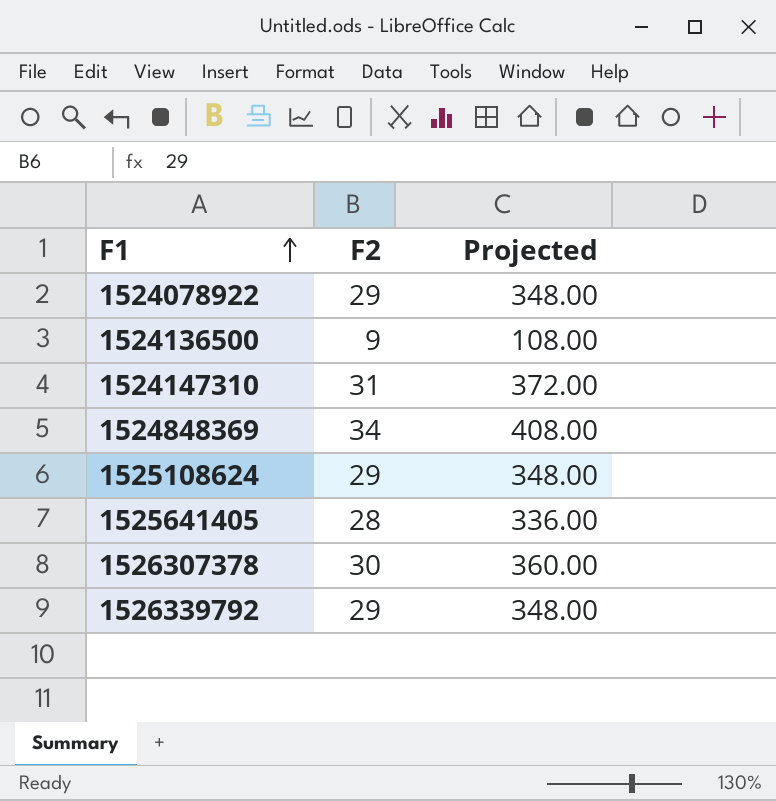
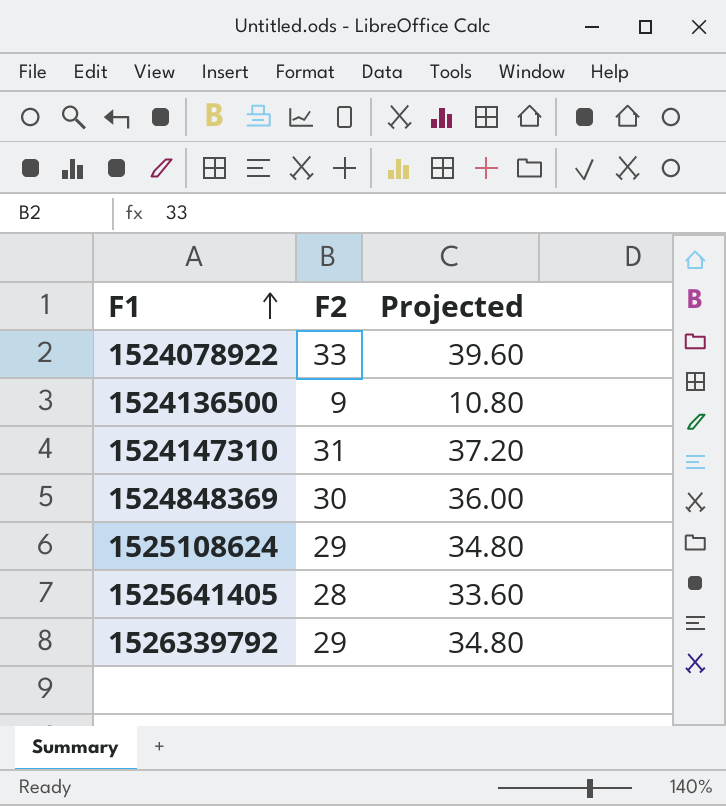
column Projected | formula: [F2] * 12 -> [F2] * 1.2
row 1526307378: 30 | 360.00 -> none
1524078922 | F2: 29 -> 33
1524848369 | F2: 34 -> 30

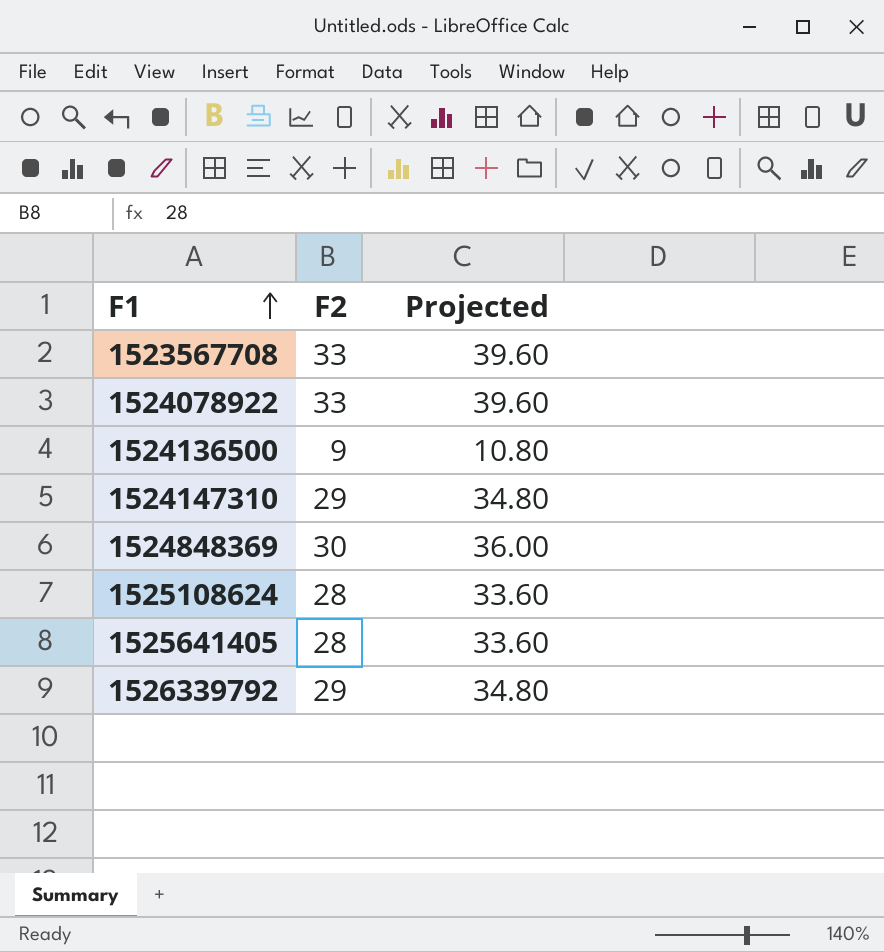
row 1523567708: none -> 33 | 39.60
1524147310 | F2: 31 -> 29
1524147310 | Projected: 37.20 -> 34.80
1525108624 | F2: 29 -> 28
1525108624 | Projected: 34.80 -> 33.60

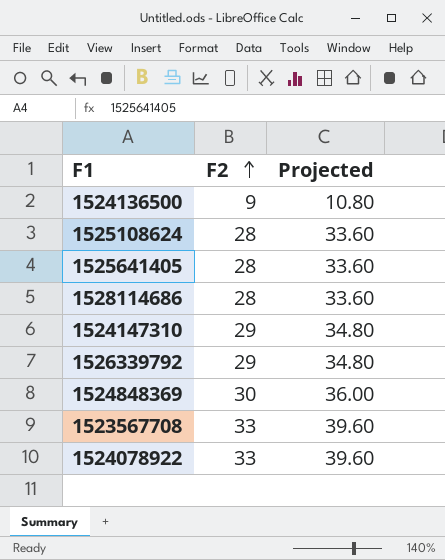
row order: F1 ascending -> F2 ascending
row 1528114686: none -> 28 | 33.60

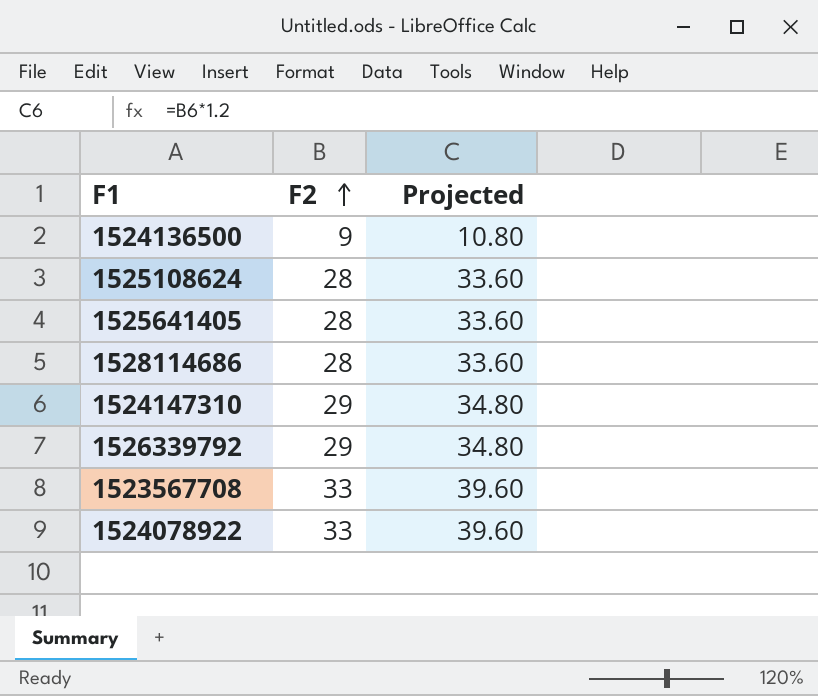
row 1524848369: 30 | 36.00 -> none

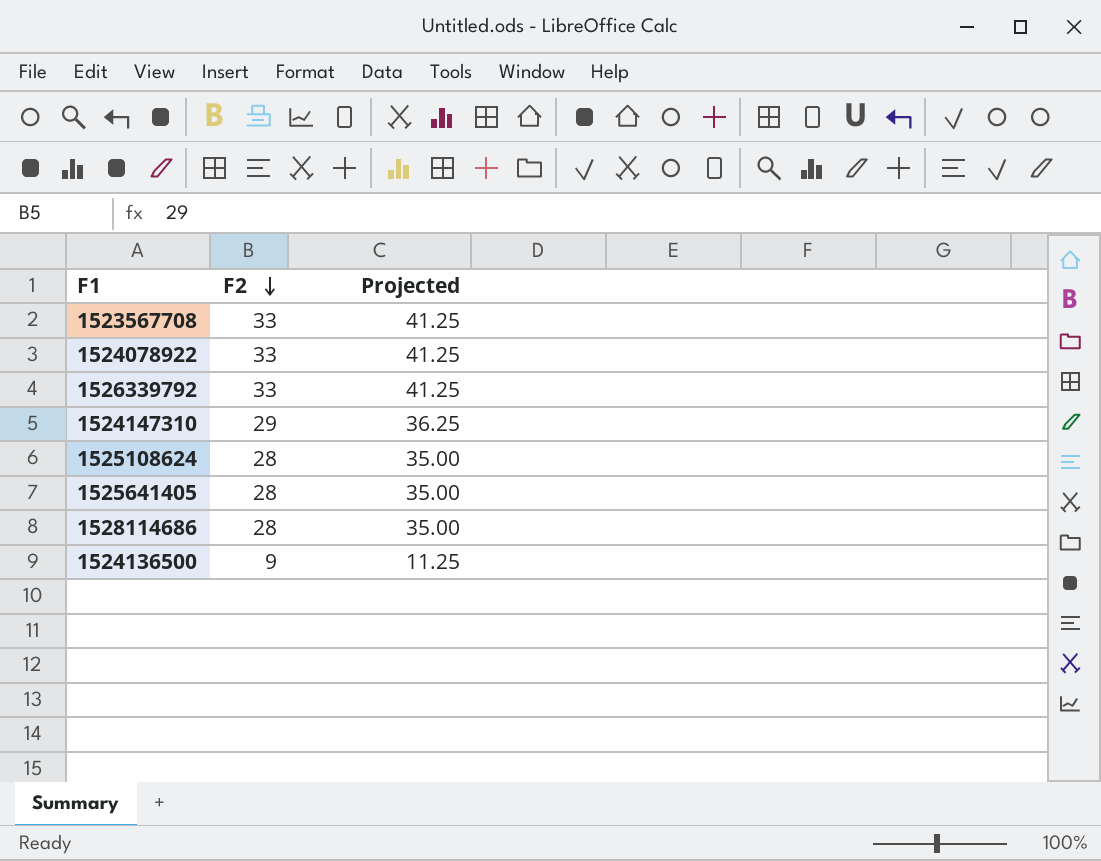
row order: F2 ascending -> F2 descending
column Projected | formula: [F2] * 1.2 -> [F2] * 1.25
1526339792 | F2: 29 -> 33

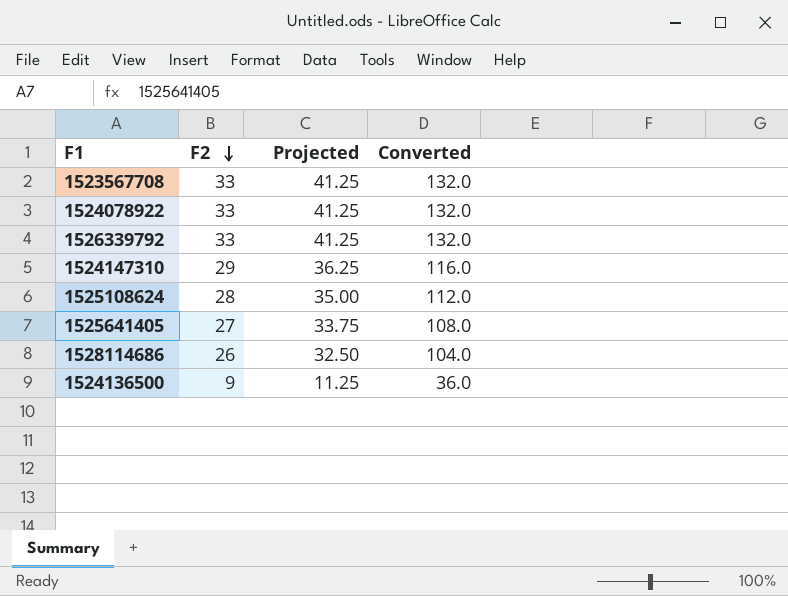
column Converted | formula: none -> [F2] * 4
1525641405 | F2: 28 -> 27
1525641405 | Projected: 35.00 -> 33.75
1528114686 | F2: 28 -> 26
1528114686 | Projected: 35.00 -> 32.50

